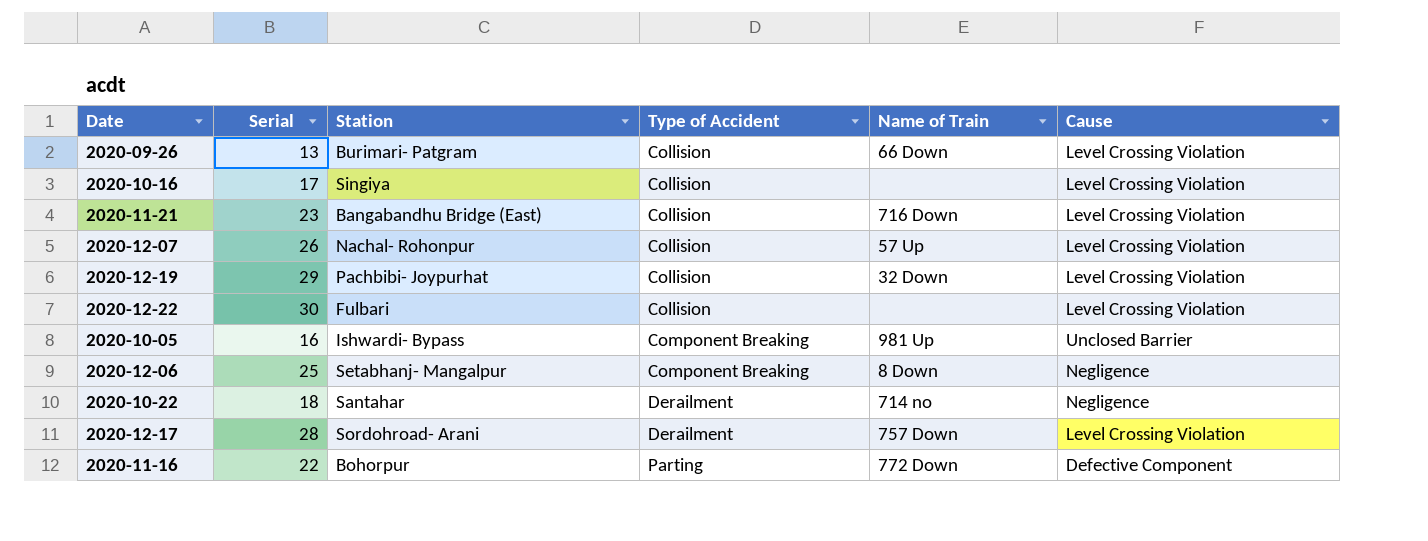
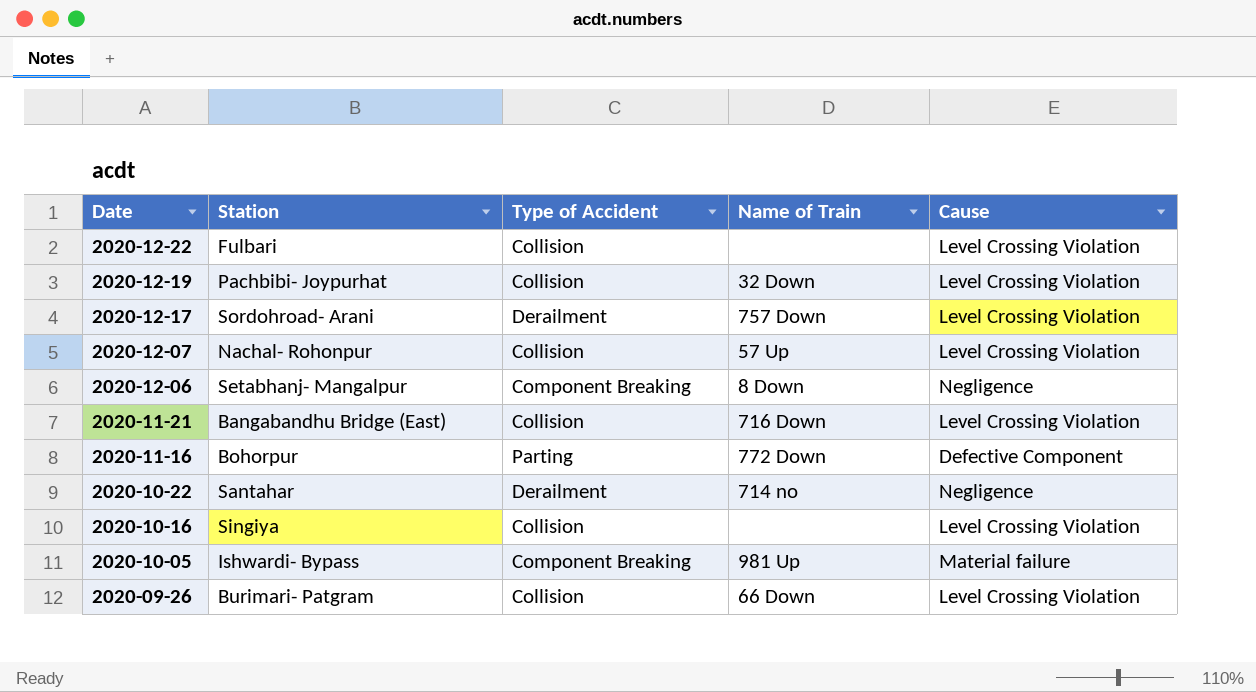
row order: Type of Accident ascending -> Date descending
column Serial | position: 2 -> none
2020-10-05 | Cause: Unclosed Barrier -> Material failure

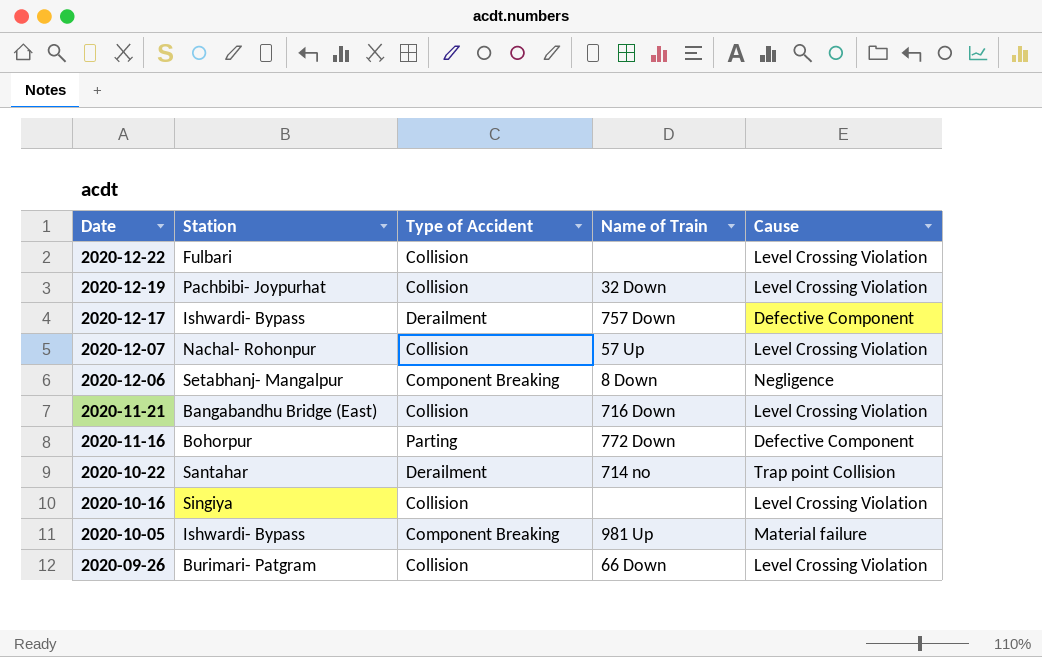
2020-12-17 | Station: Sordohroad- Arani -> Ishwardi- Bypass
2020-12-17 | Cause: Level Crossing Violation -> Defective Component
2020-10-22 | Cause: Negligence -> Trap point Collision

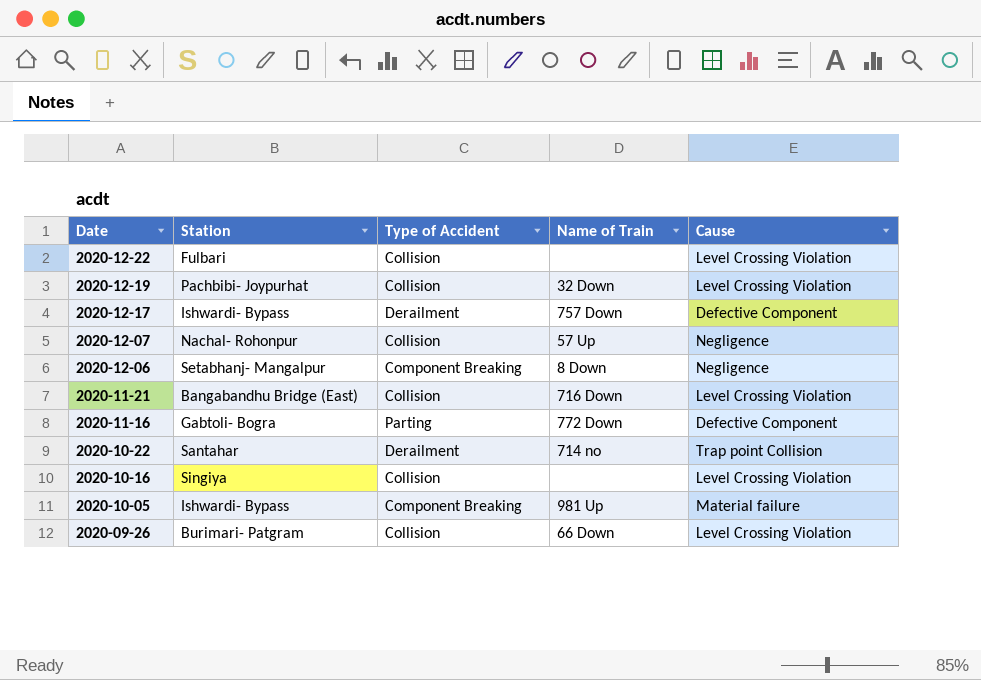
2020-12-07 | Cause: Level Crossing Violation -> Negligence
2020-11-16 | Station: Bohorpur -> Gabtoli- Bogra

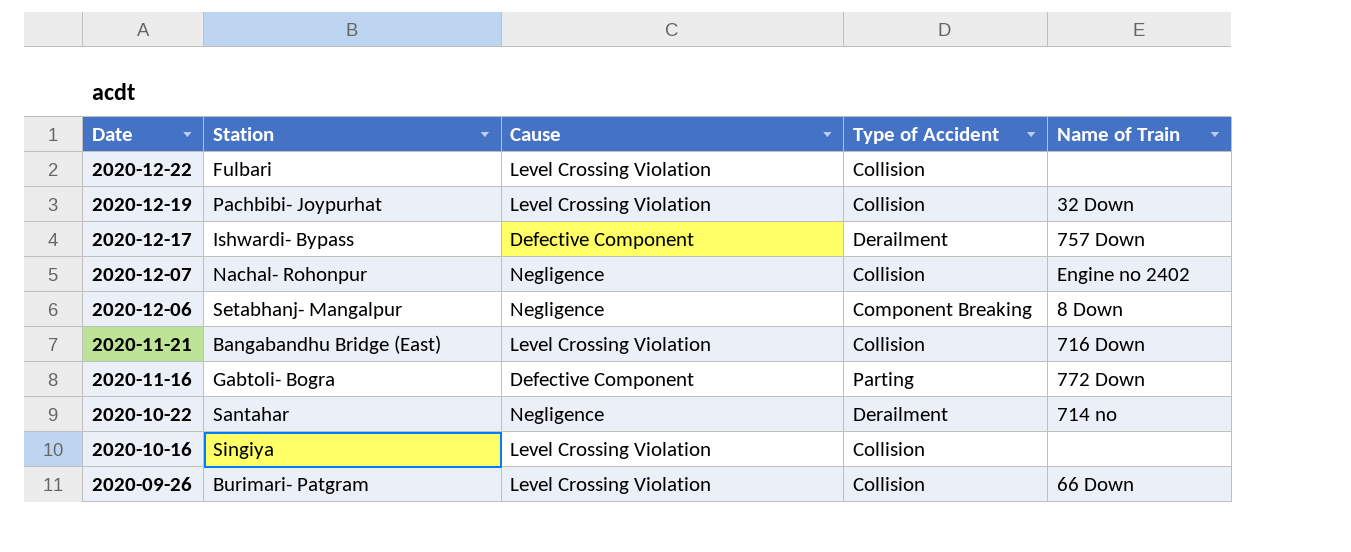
column Cause | position: 5 -> 3
row 2020-10-05: Ishwardi- Bypass | Component Breaking | 981 Up | Material failure -> none
2020-12-07 | Name of Train: 57 Up -> Engine no 2402
2020-10-22 | Cause: Trap point Collision -> Negligence

